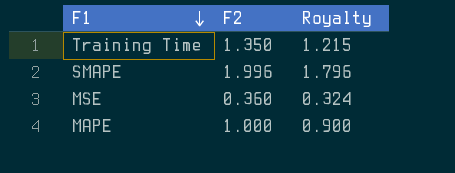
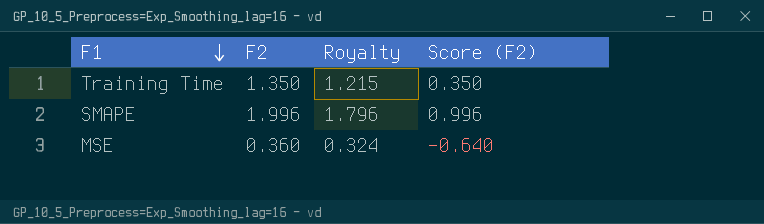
column Score (F2) | formula: none -> [F2] - 1
row MAPE: 1.000 | 0.900 -> none

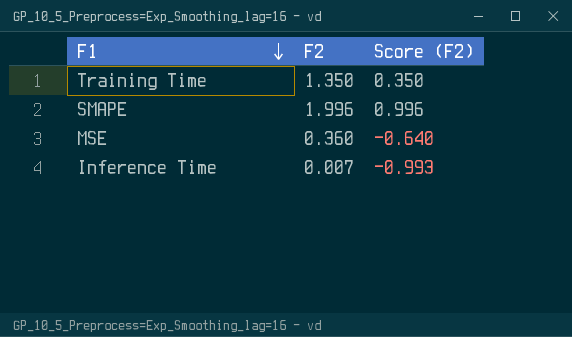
column Royalty | formula: [F2] * 0.9 -> none
row Inference Time: none -> 0.007 | -0.993

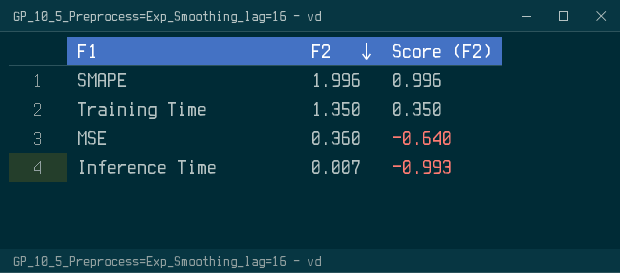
row order: F1 descending -> F2 descending

